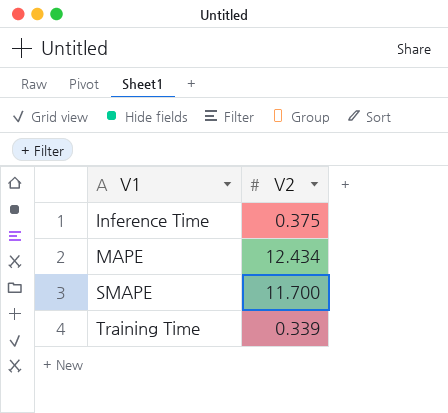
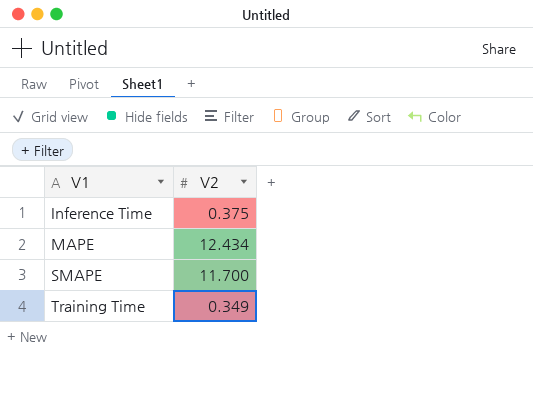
Training Time | V2: 0.339 -> 0.349

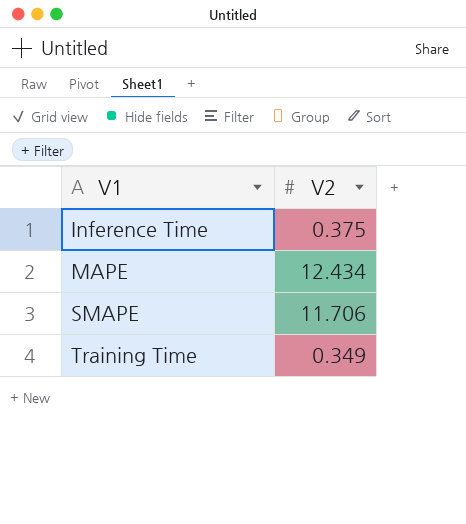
SMAPE | V2: 11.700 -> 11.706

